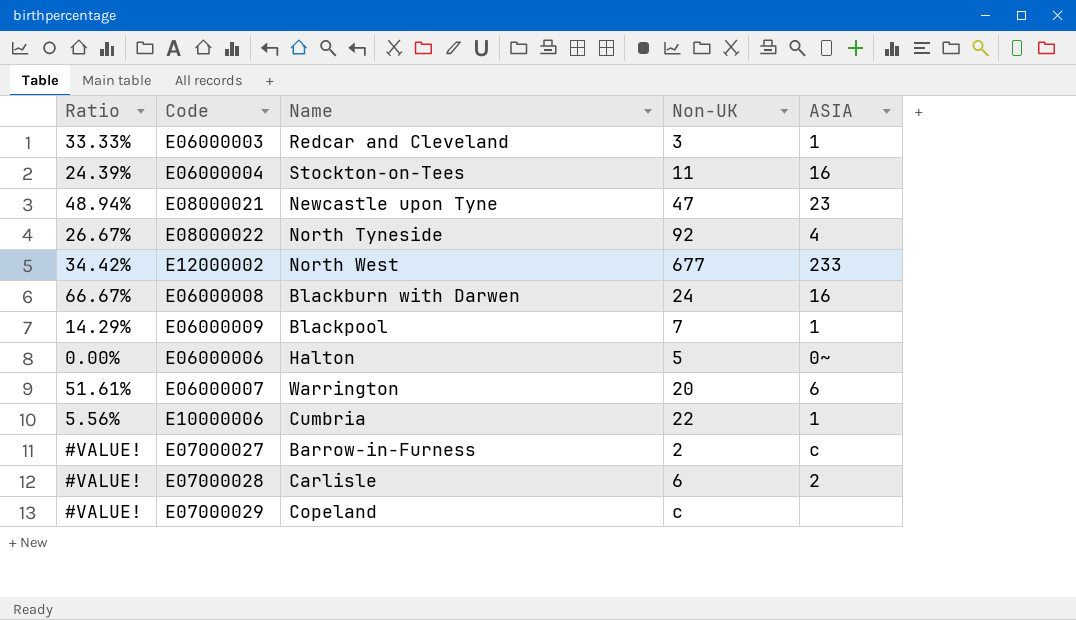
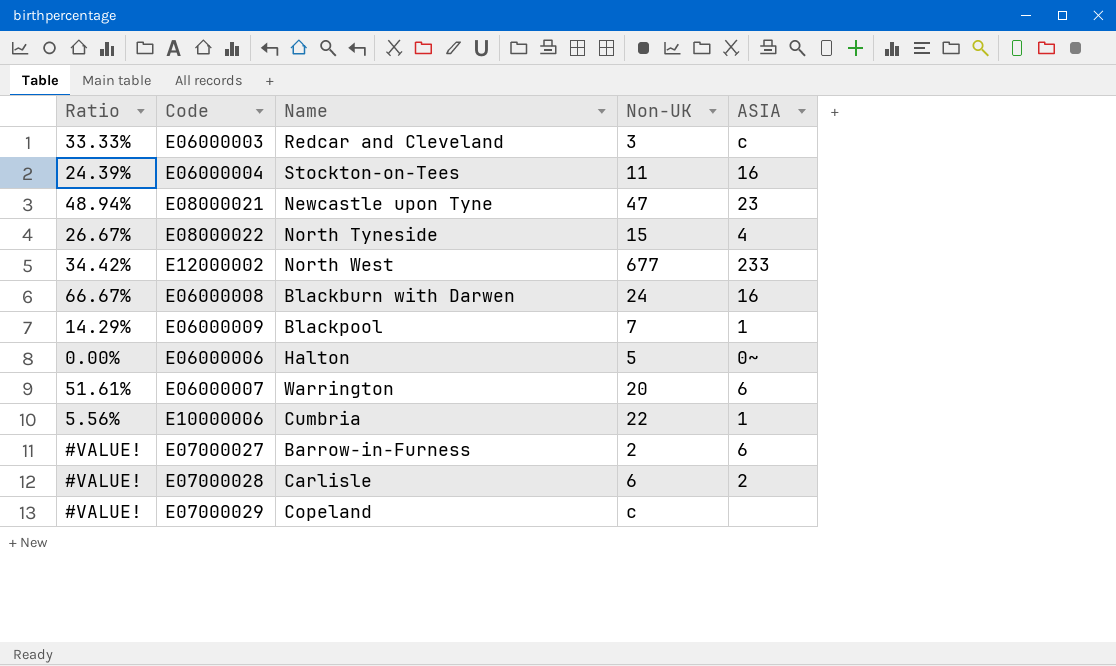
E06000003 | ASIA: 1 -> c
E08000022 | Non-UK: 92 -> 15
E07000027 | ASIA: c -> 6

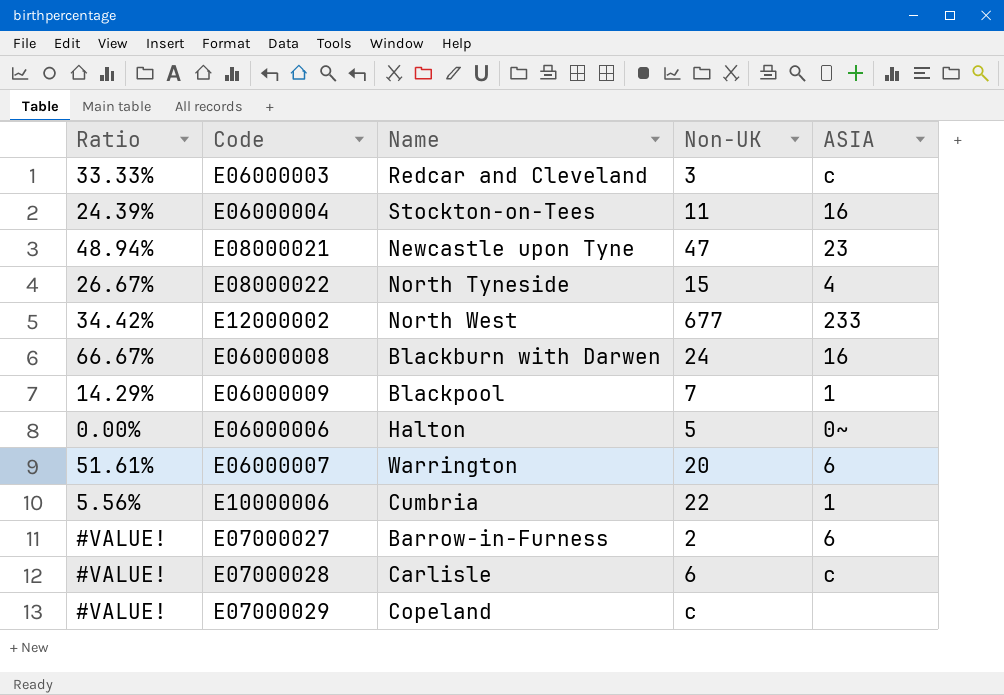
E07000028 | ASIA: 2 -> c

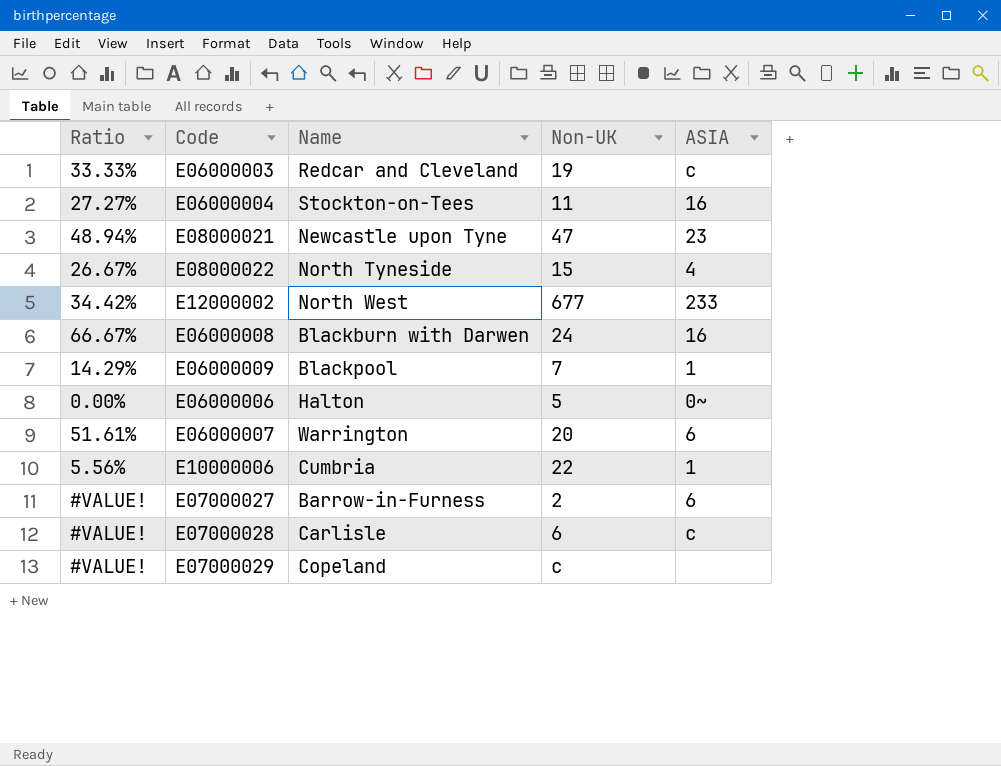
E06000003 | Non-UK: 3 -> 19
E06000004 | Ratio: 24.39% -> 27.27%

